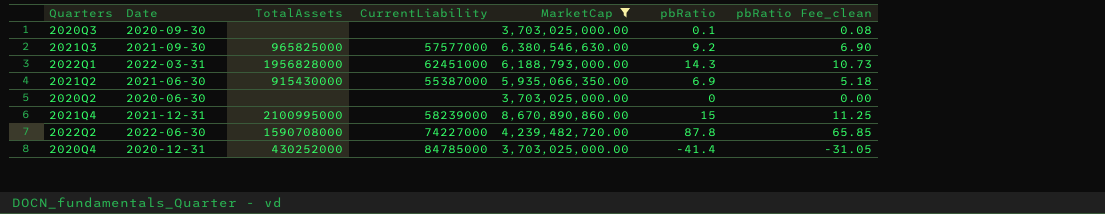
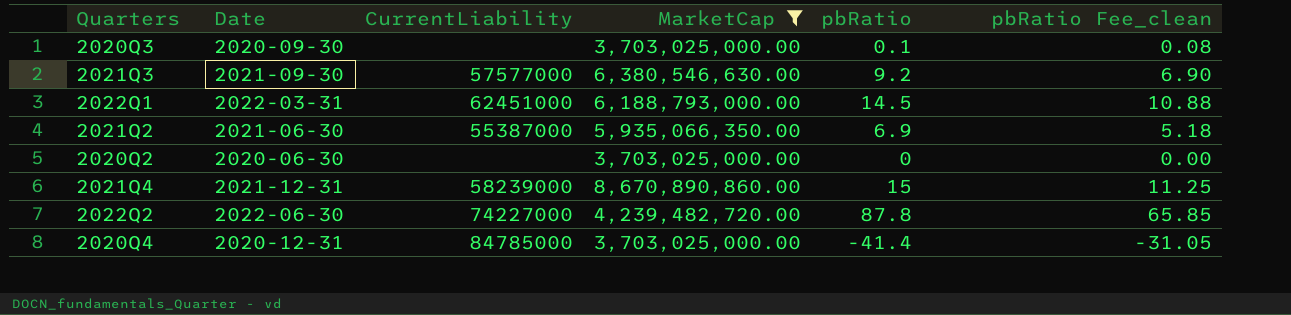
column TotalAssets | position: 3 -> none
2022Q1 | pbRatio: 14.3 -> 14.5
2022Q1 | pbRatio Fee_clean: 10.73 -> 10.88

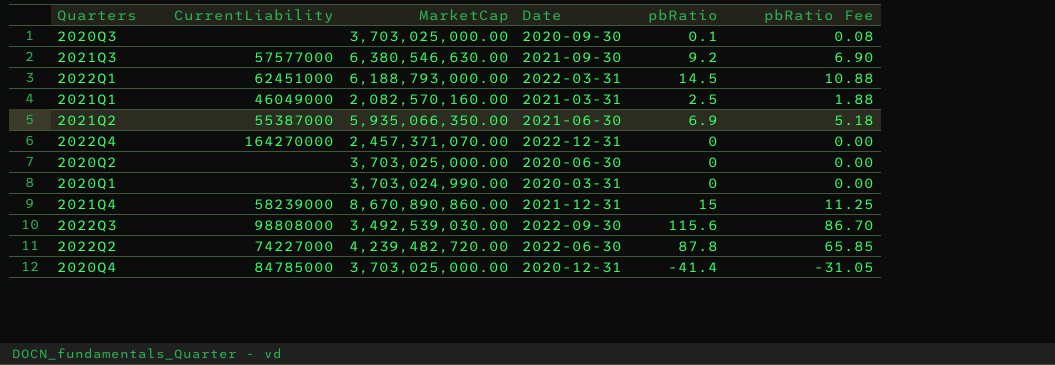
filter: MarketCap >= 3,703,025,000.00 -> none
column Date | position: 2 -> 4
column name: pbRatio Fee_clean -> pbRatio Fee

